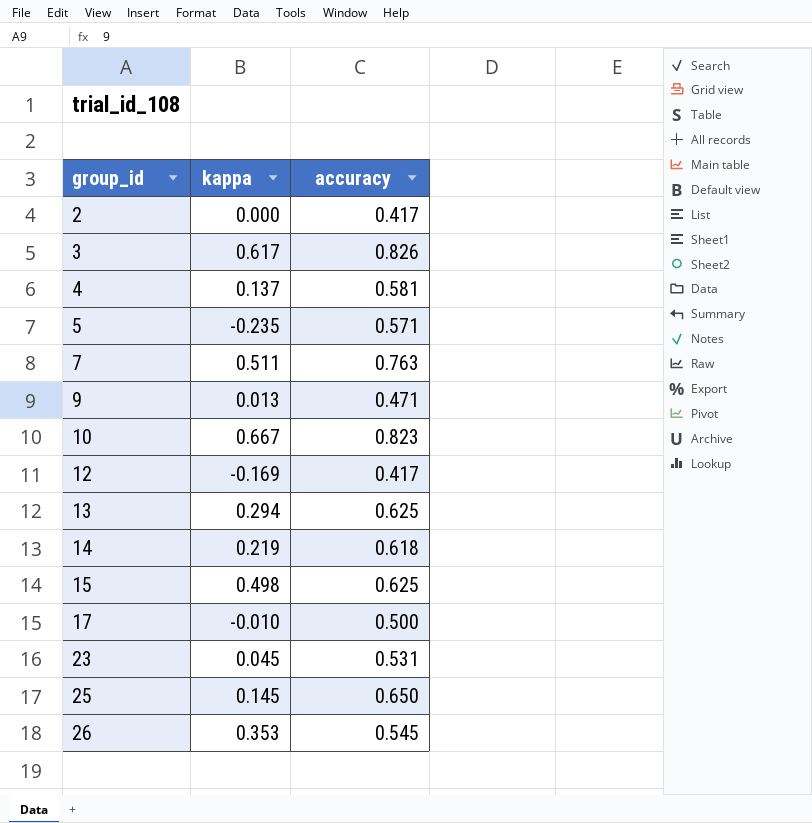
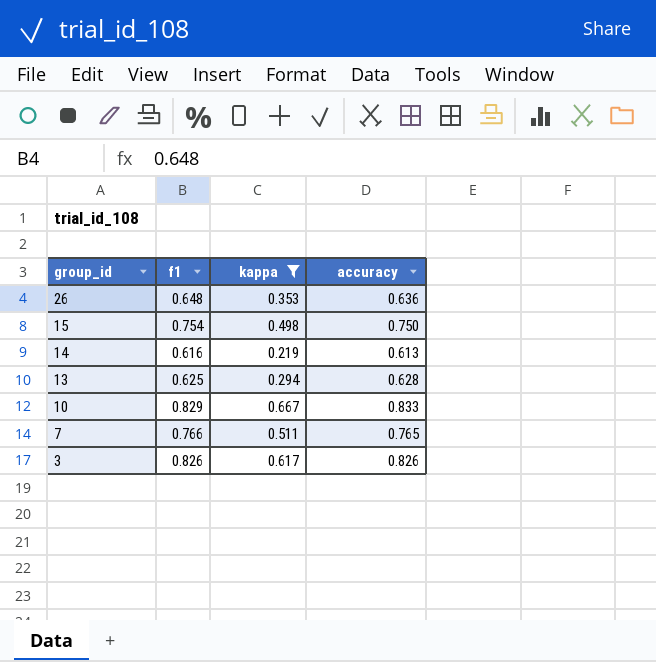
filter: none -> kappa >= 0.219
row order: group_id ascending -> group_id descending
column f1 | position: none -> 2
26 | accuracy: 0.545 -> 0.636
15 | accuracy: 0.625 -> 0.750
14 | accuracy: 0.618 -> 0.613
13 | accuracy: 0.625 -> 0.628
10 | accuracy: 0.823 -> 0.833
7 | accuracy: 0.763 -> 0.765

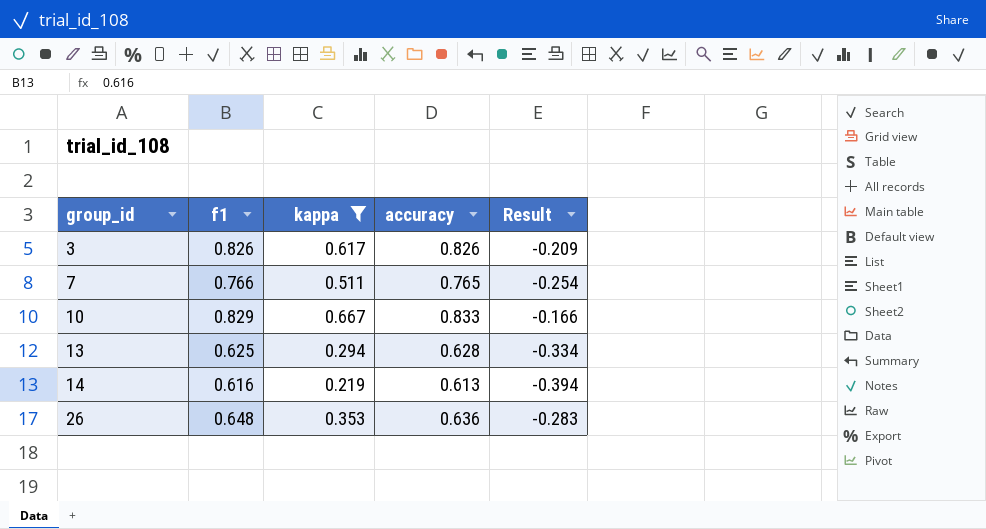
row order: group_id descending -> group_id ascending
column Result | formula: none -> [kappa] - [accuracy]
row 15: 0.754 | 0.498 | 0.750 -> none

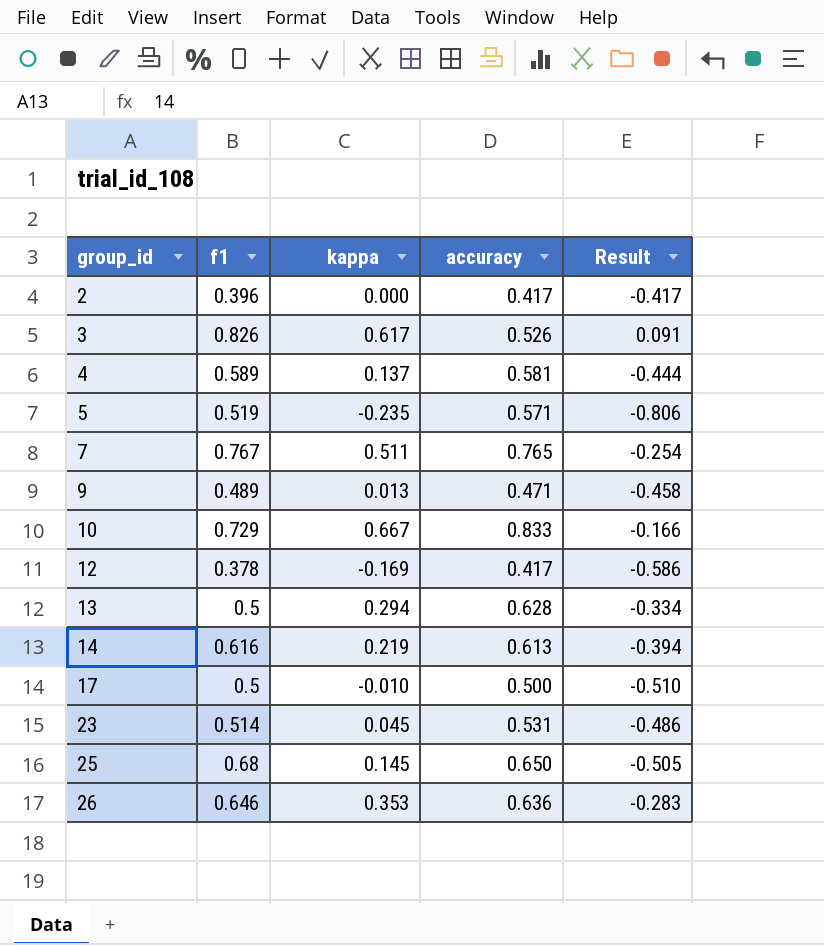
filter: kappa >= 0.219 -> none
3 | accuracy: 0.826 -> 0.526
3 | Result: -0.209 -> 0.091
7 | f1: 0.766 -> 0.767
10 | f1: 0.829 -> 0.729
13 | f1: 0.625 -> 0.5
26 | f1: 0.648 -> 0.646

